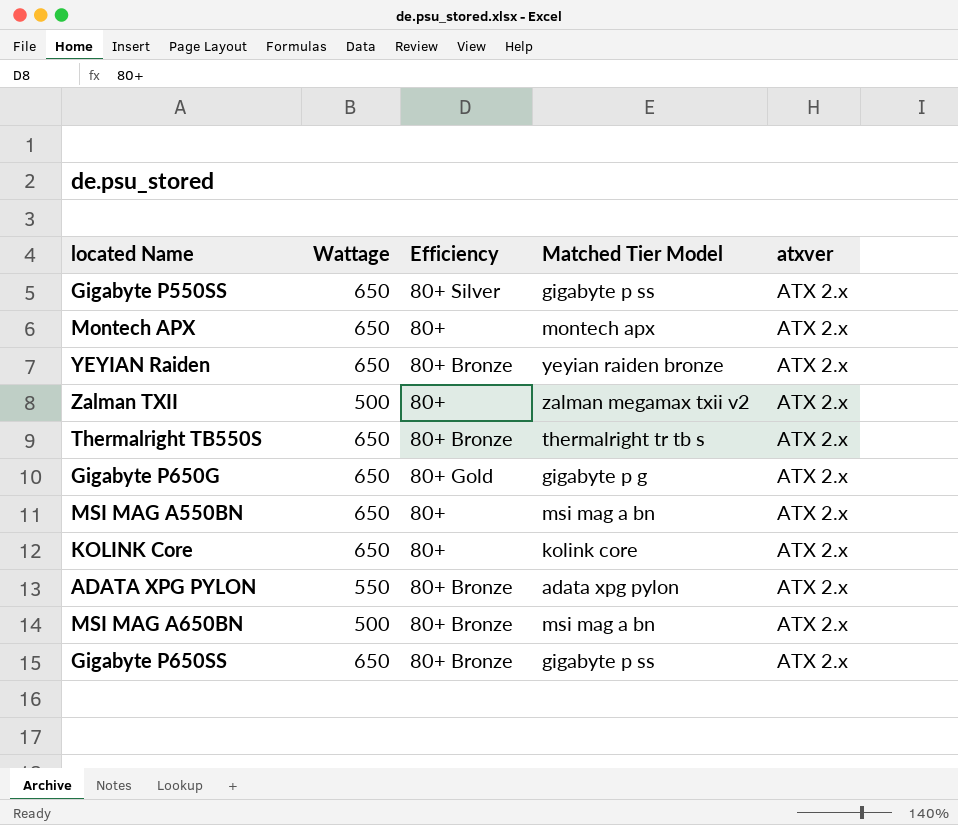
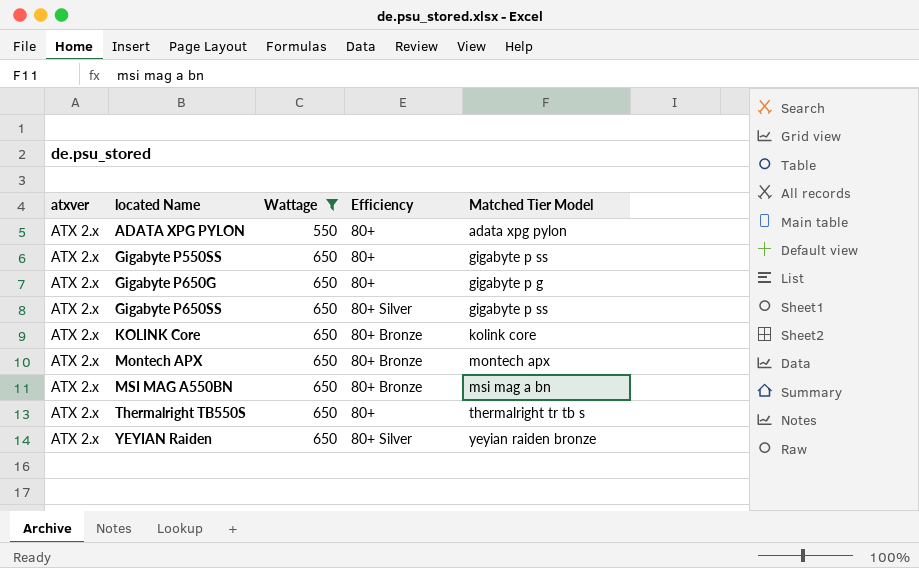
filter: none -> Wattage != 500
row order: none -> located Name ascending
column atxver | position: 5 -> 1
ADATA XPG PYLON | Efficiency: 80+ Bronze -> 80+
Gigabyte P550SS | Efficiency: 80+ Silver -> 80+
Gigabyte P650G | Efficiency: 80+ Gold -> 80+
Gigabyte P650SS | Efficiency: 80+ Bronze -> 80+ Silver
KOLINK Core | Efficiency: 80+ -> 80+ Bronze
Montech APX | Efficiency: 80+ -> 80+ Bronze
MSI MAG A550BN | Efficiency: 80+ -> 80+ Bronze
Thermalright TB550S | Efficiency: 80+ Bronze -> 80+
YEYIAN Raiden | Efficiency: 80+ Bronze -> 80+ Silver

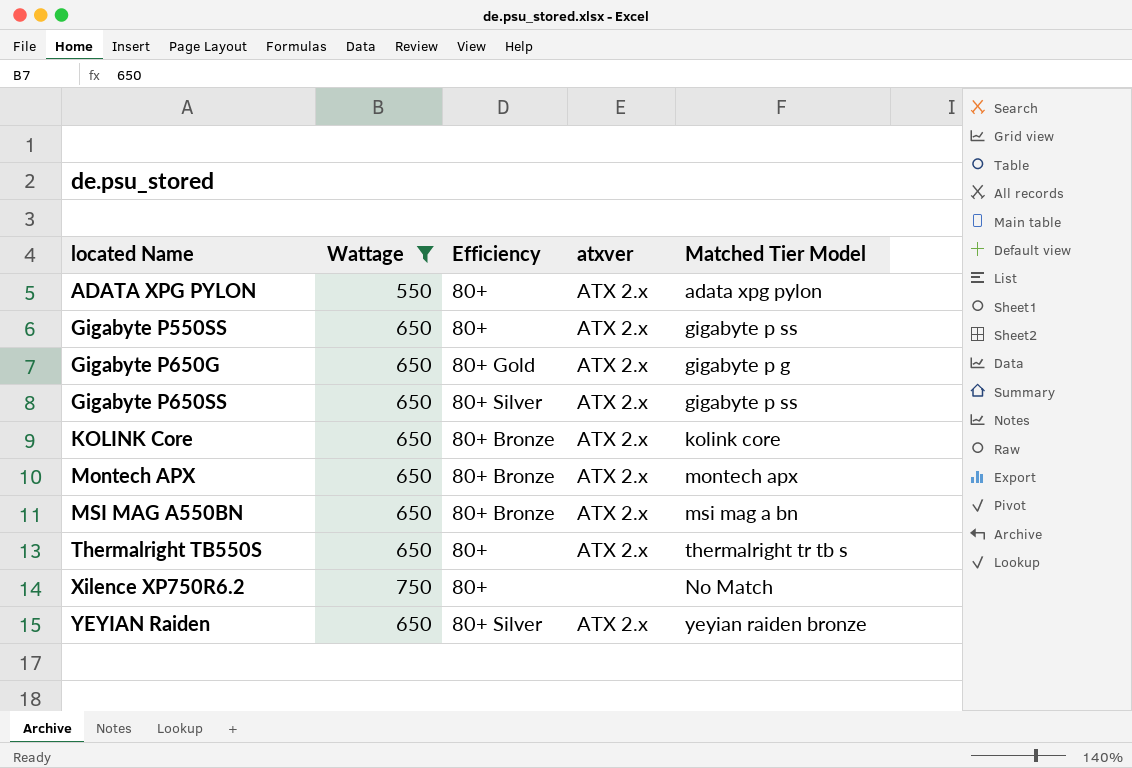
column atxver | position: 1 -> 4
Gigabyte P650G | Efficiency: 80+ -> 80+ Gold
row Xilence XP750R6.2: none -> 750 | 80+ | none | No Match

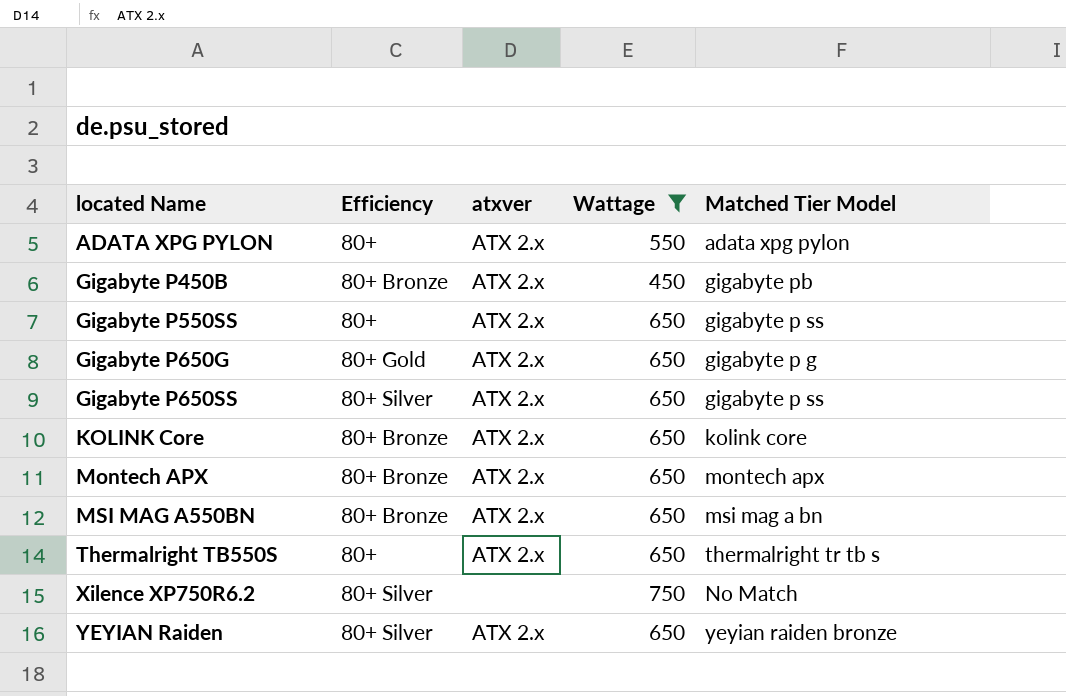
column Wattage | position: 2 -> 4
row Gigabyte P450B: none -> 80+ Bronze | ATX 2.x | 450 | gigabyte pb
Xilence XP750R6.2 | Efficiency: 80+ -> 80+ Silver

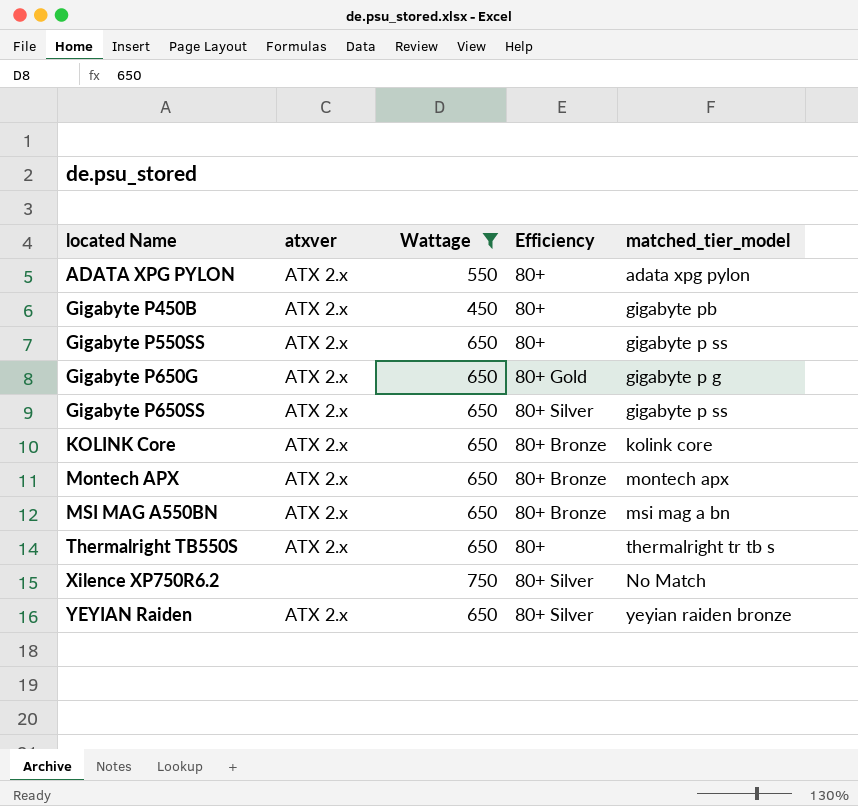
column Efficiency | position: 2 -> 4
column name: Matched Tier Model -> matched_tier_model
Gigabyte P450B | Efficiency: 80+ Bronze -> 80+

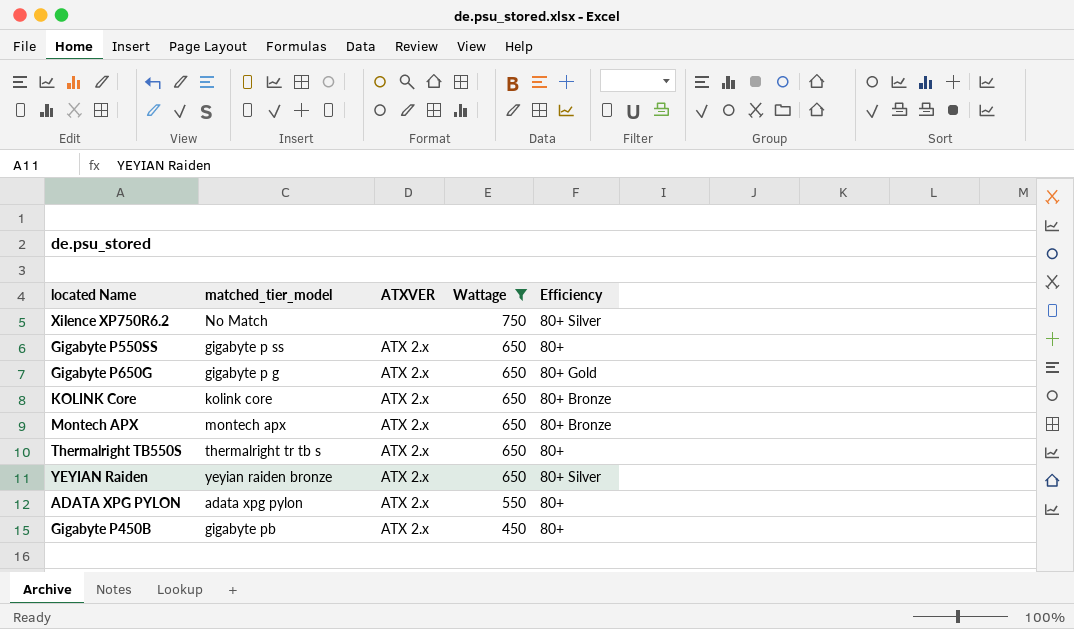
row order: located Name ascending -> Wattage descending
column matched_tier_model | position: 5 -> 2
column name: atxver -> ATXVER
row Gigabyte P650SS: ATX 2.x | 650 | 80+ Silver | gigabyte p ss -> none
row MSI MAG A550BN: ATX 2.x | 650 | 80+ Bronze | msi mag a bn -> none

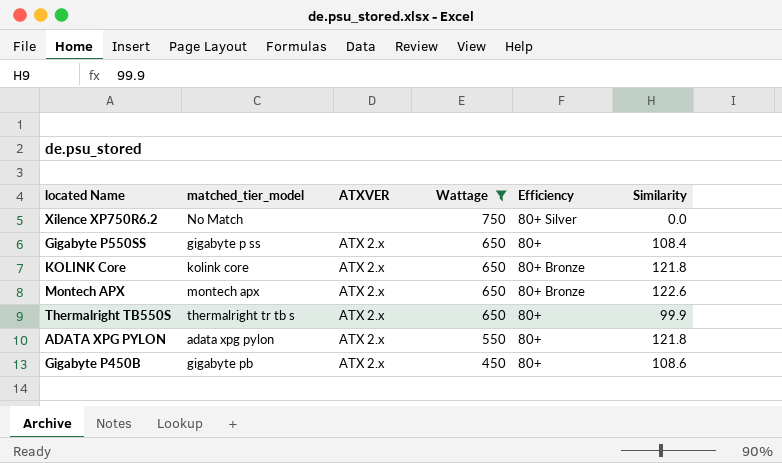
column Similarity | position: none -> 6
row Gigabyte P650G: gigabyte p g | ATX 2.x | 650 | 80+ Gold -> none
row YEYIAN Raiden: yeyian raiden bronze | ATX 2.x | 650 | 80+ Silver -> none

